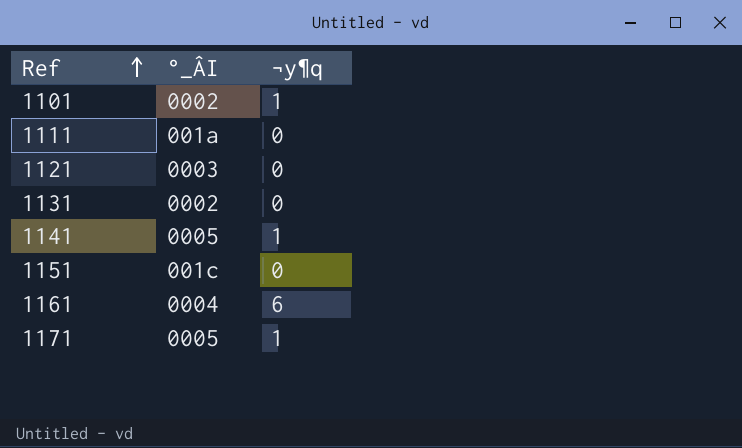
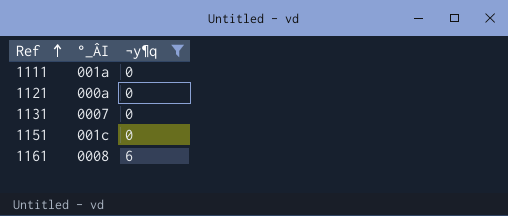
filter: none -> ¬y¶q != 1
1121 | °_ÂI: 0003 -> 000a
1131 | °_ÂI: 0002 -> 0007
1161 | °_ÂI: 0004 -> 0008

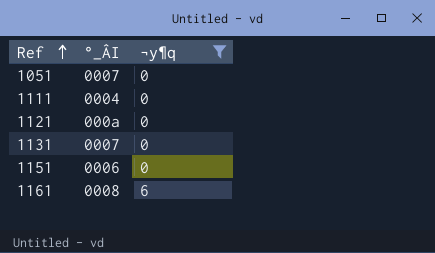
row 1051: none -> 0007 | 0
1111 | °_ÂI: 001a -> 0004
1151 | °_ÂI: 001c -> 0006

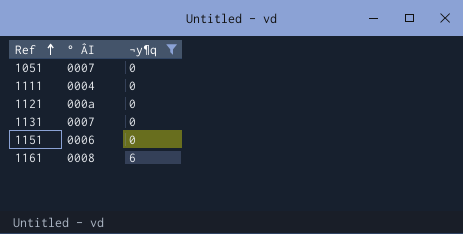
column name: °_ÂI -> ° ÂI

